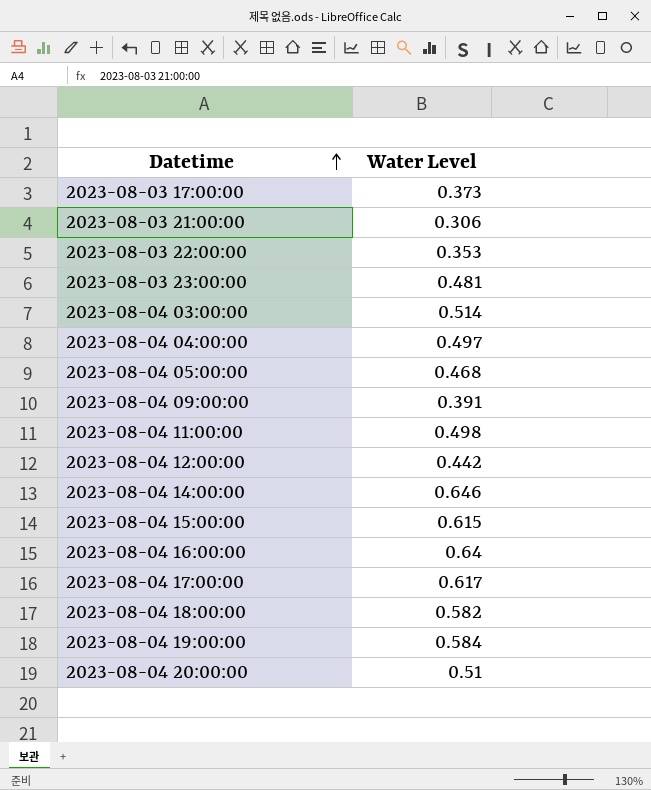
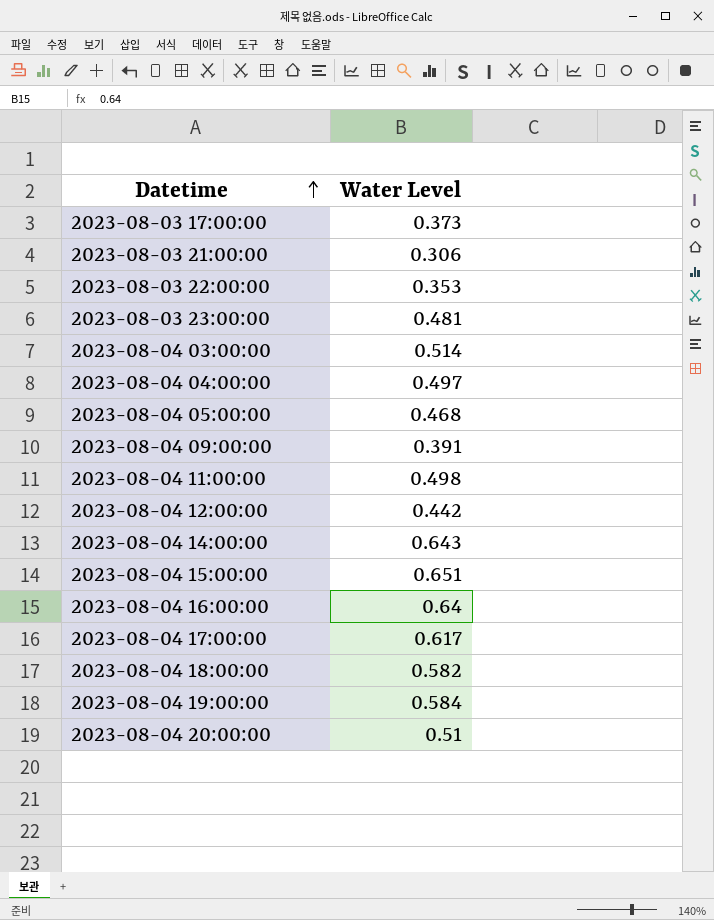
2023-08-04 14:00:00 | Water Level: 0.646 -> 0.643
2023-08-04 15:00:00 | Water Level: 0.615 -> 0.651

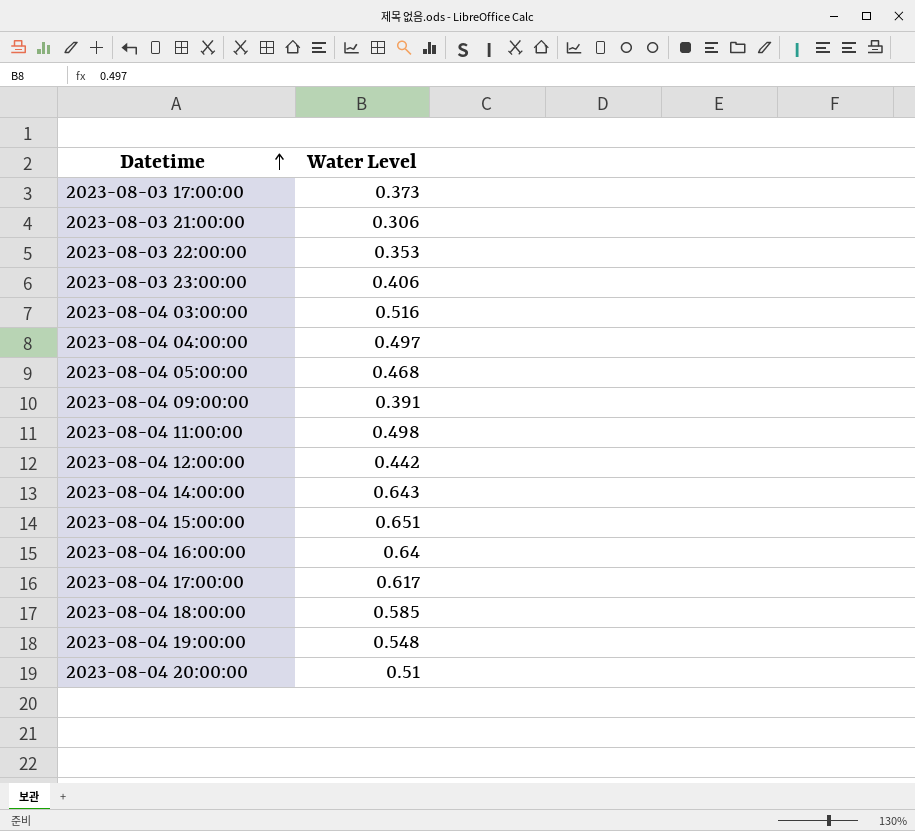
2023-08-03 23:00:00 | Water Level: 0.481 -> 0.406
2023-08-04 03:00:00 | Water Level: 0.514 -> 0.516
2023-08-04 18:00:00 | Water Level: 0.582 -> 0.585
2023-08-04 19:00:00 | Water Level: 0.584 -> 0.548

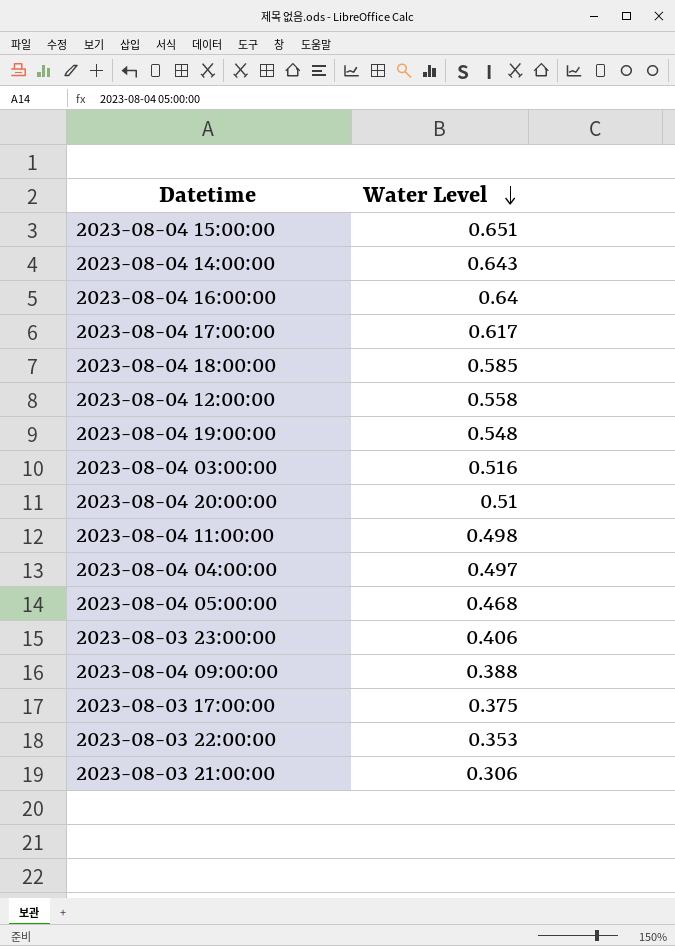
row order: Datetime ascending -> Water Level descending
2023-08-04 12:00:00 | Water Level: 0.442 -> 0.558
2023-08-04 09:00:00 | Water Level: 0.391 -> 0.388
2023-08-03 17:00:00 | Water Level: 0.373 -> 0.375

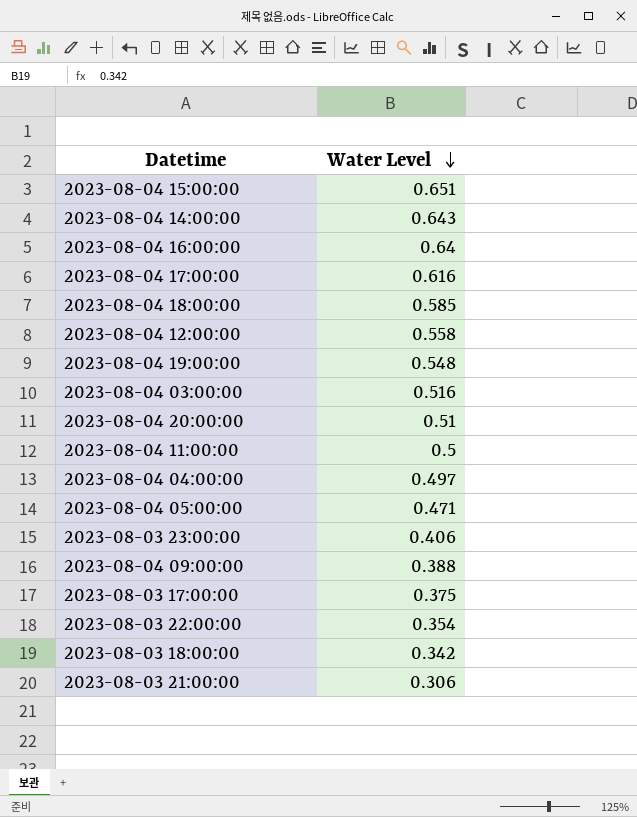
2023-08-04 17:00:00 | Water Level: 0.617 -> 0.616
2023-08-04 11:00:00 | Water Level: 0.498 -> 0.5
2023-08-04 05:00:00 | Water Level: 0.468 -> 0.471
2023-08-03 22:00:00 | Water Level: 0.353 -> 0.354
row 2023-08-03 18:00:00: none -> 0.342

